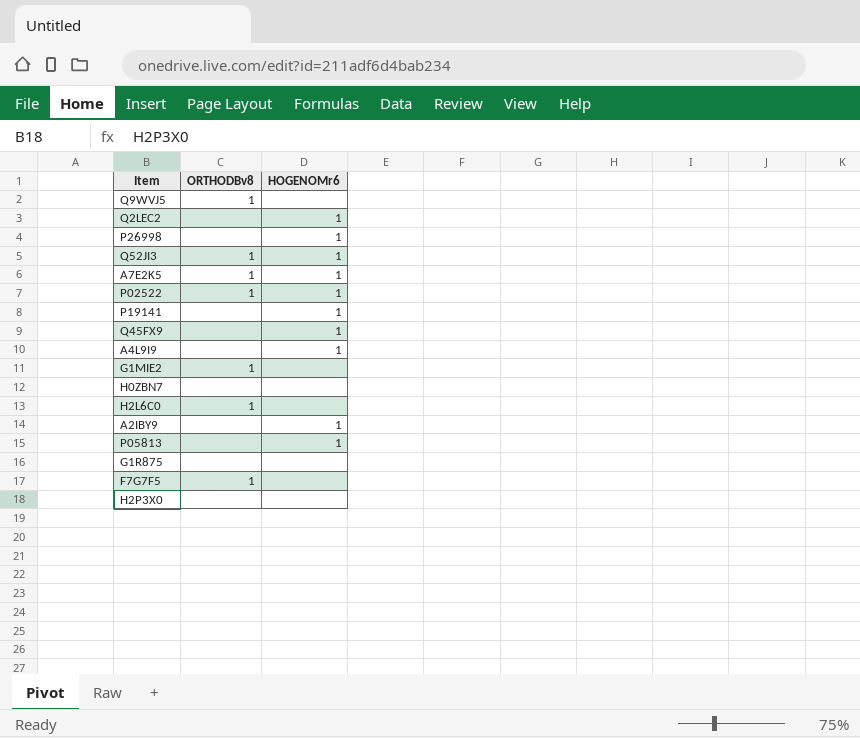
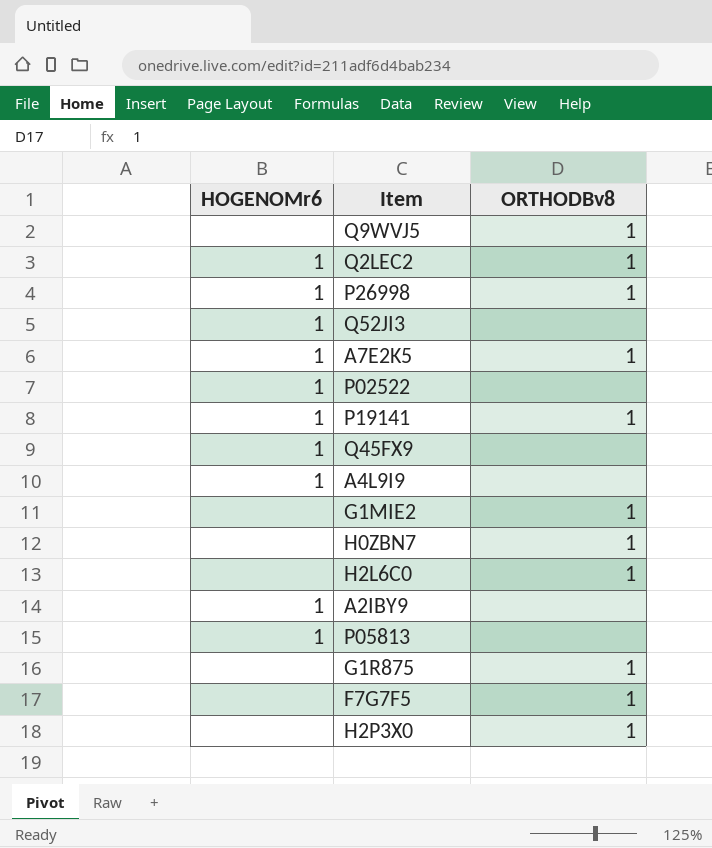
column HOGENOMr6 | position: 3 -> 1
Q2LEC2 | ORTHODBv8: none -> 1
P26998 | ORTHODBv8: none -> 1
Q52JI3 | ORTHODBv8: 1 -> none
P02522 | ORTHODBv8: 1 -> none
P19141 | ORTHODBv8: none -> 1
H0ZBN7 | ORTHODBv8: none -> 1
G1R875 | ORTHODBv8: none -> 1
H2P3X0 | ORTHODBv8: none -> 1

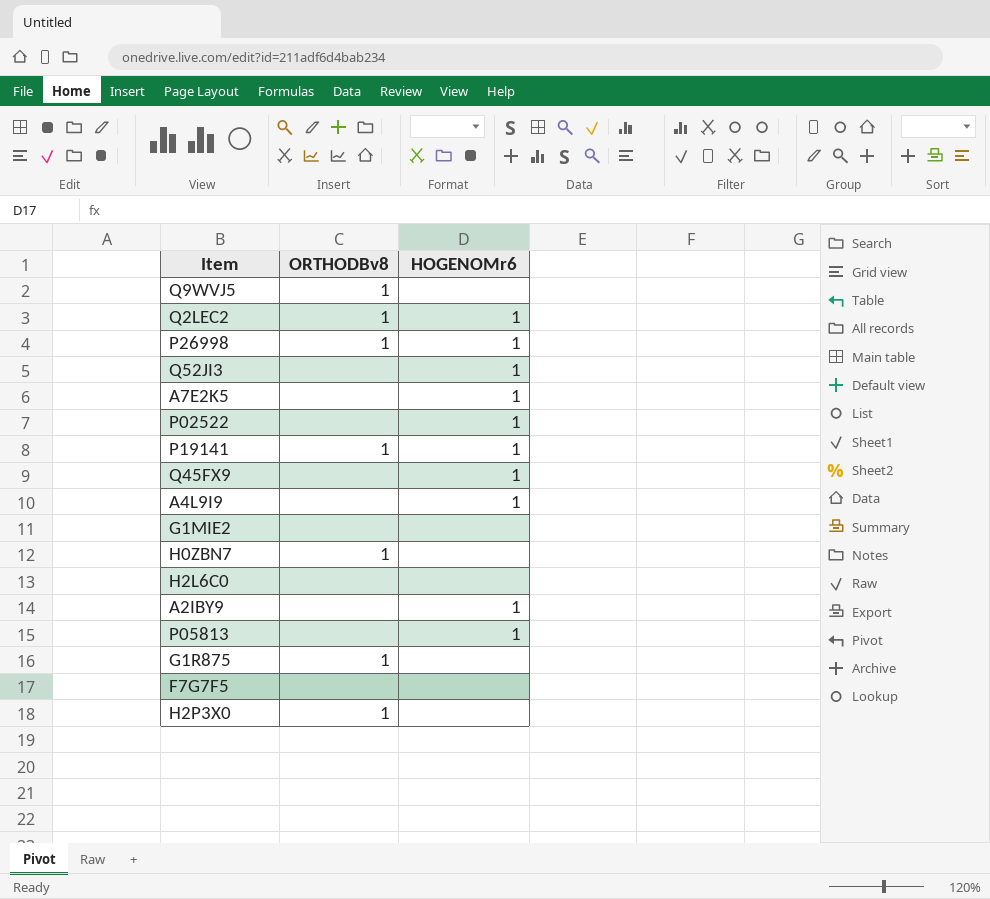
column HOGENOMr6 | position: 1 -> 3
A7E2K5 | ORTHODBv8: 1 -> none
G1MIE2 | ORTHODBv8: 1 -> none
H2L6C0 | ORTHODBv8: 1 -> none
F7G7F5 | ORTHODBv8: 1 -> none

